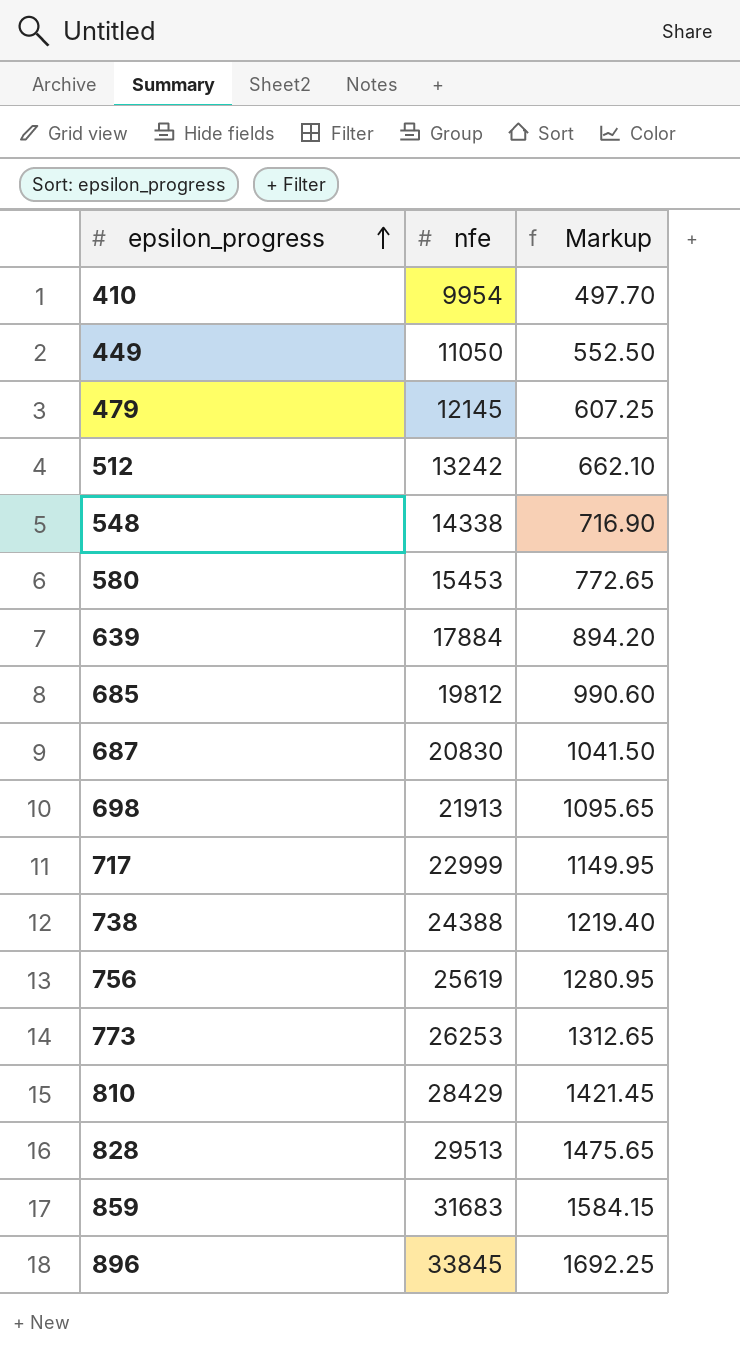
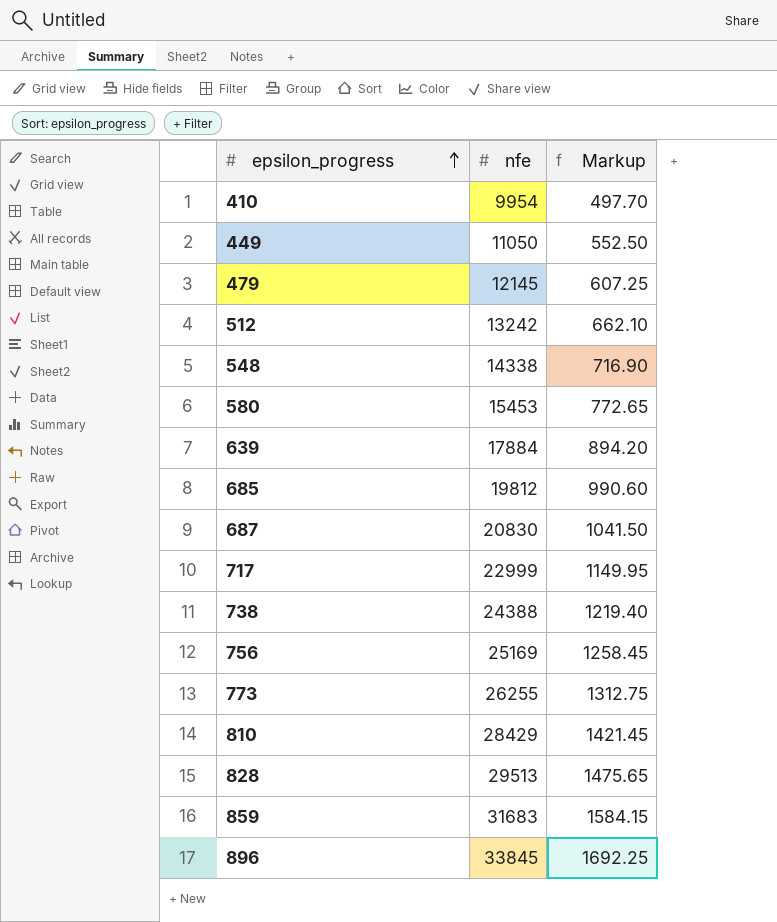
row 698: 21913 | 1095.65 -> none
756 | nfe: 25619 -> 25169
756 | Markup: 1280.95 -> 1258.45
773 | nfe: 26253 -> 26255
773 | Markup: 1312.65 -> 1312.75

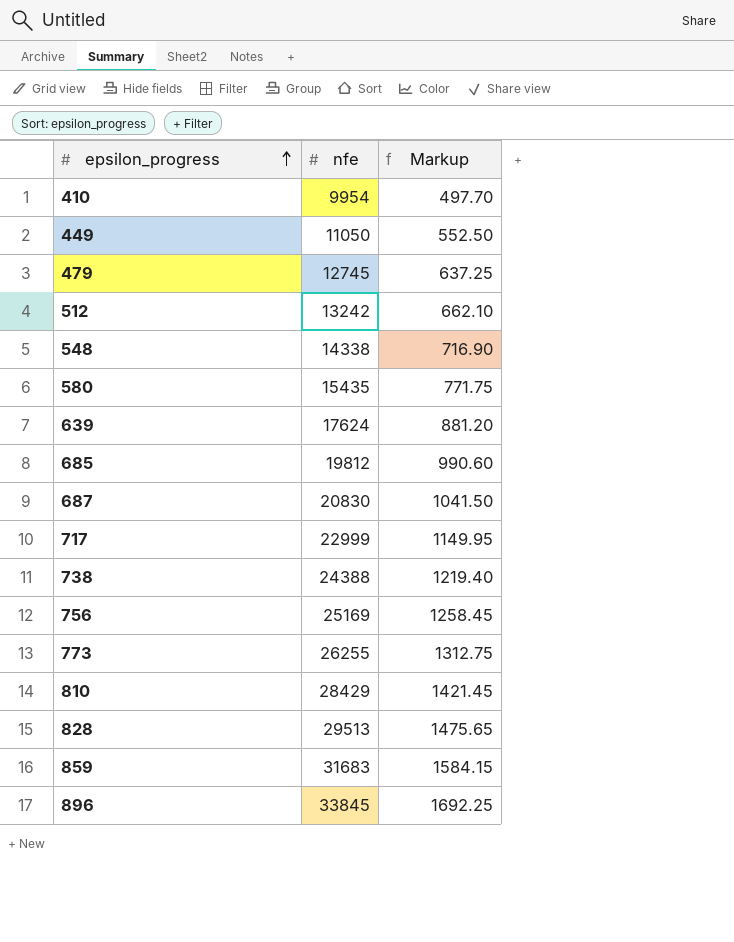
479 | nfe: 12145 -> 12745
479 | Markup: 607.25 -> 637.25
580 | nfe: 15453 -> 15435
580 | Markup: 772.65 -> 771.75
639 | nfe: 17884 -> 17624
639 | Markup: 894.20 -> 881.20

